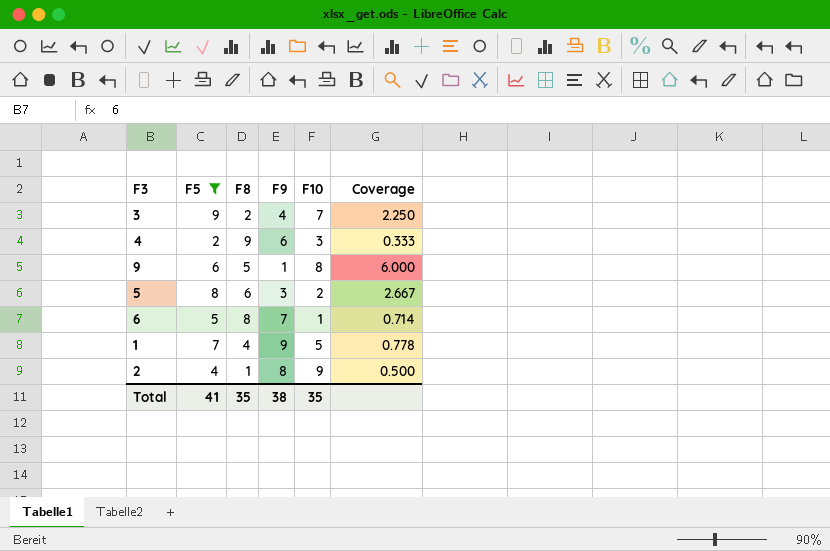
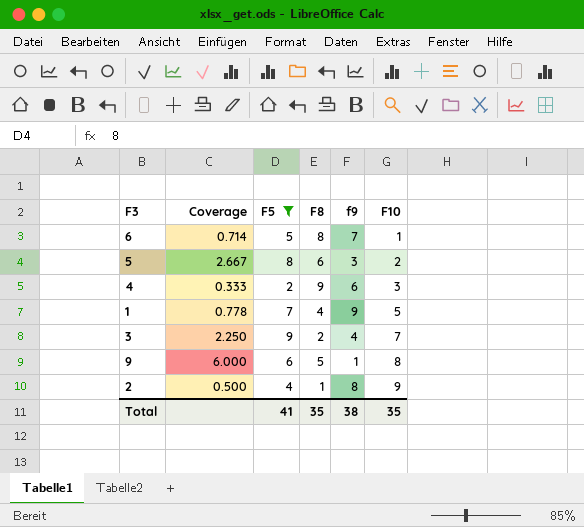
row order: none -> F10 ascending
column Coverage | position: 6 -> 2
column name: F9 -> f9

